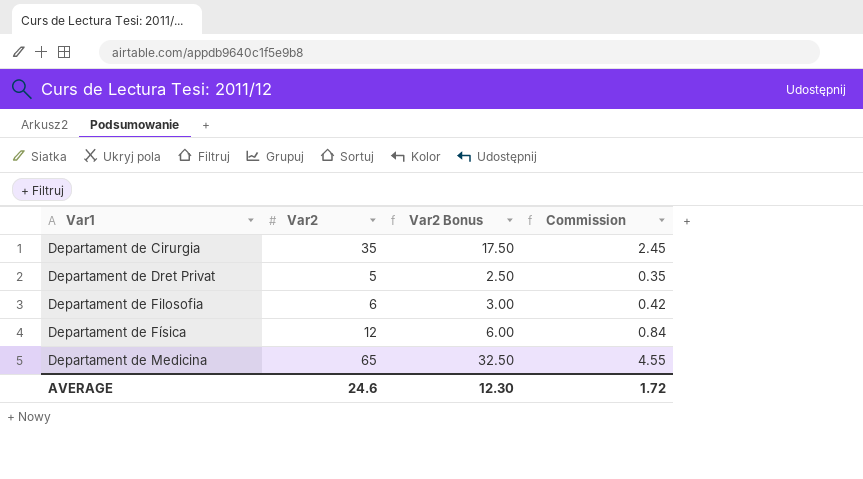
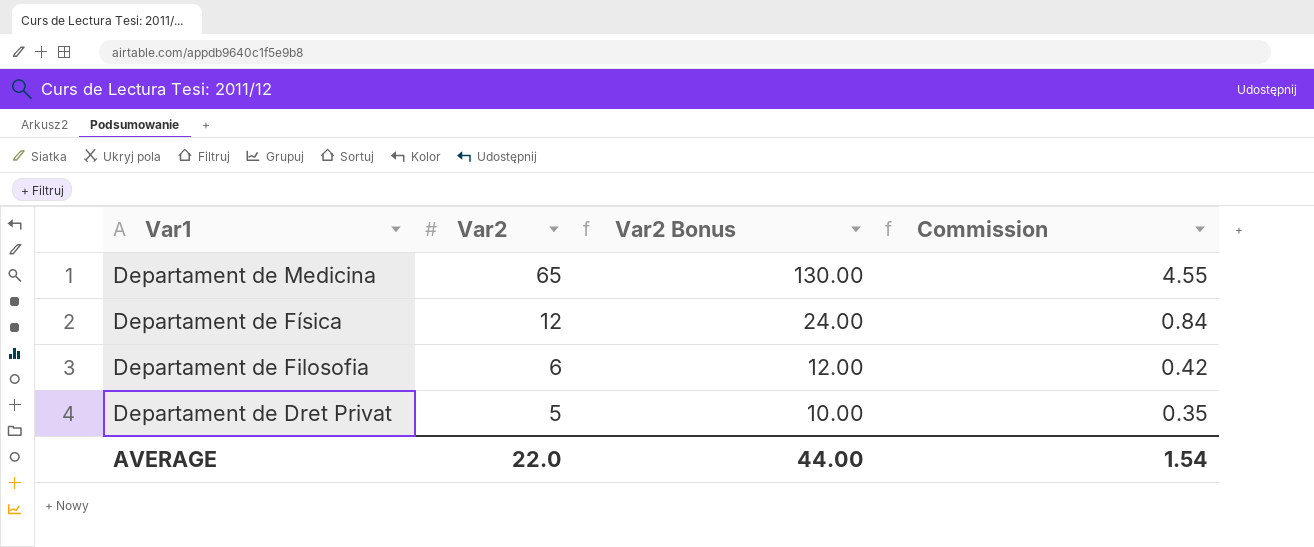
row order: Var1 ascending -> Var1 descending
column Var2 Bonus | formula: [Var2] * 0.5 -> [Var2] * 2
row Departament de Cirurgia: 35 | 17.50 | 2.45 -> none
AVERAGE | Var2: 24.6 -> 22.0
AVERAGE | Var2 Bonus: 12.30 -> 44.00
AVERAGE | Commission: 1.72 -> 1.54

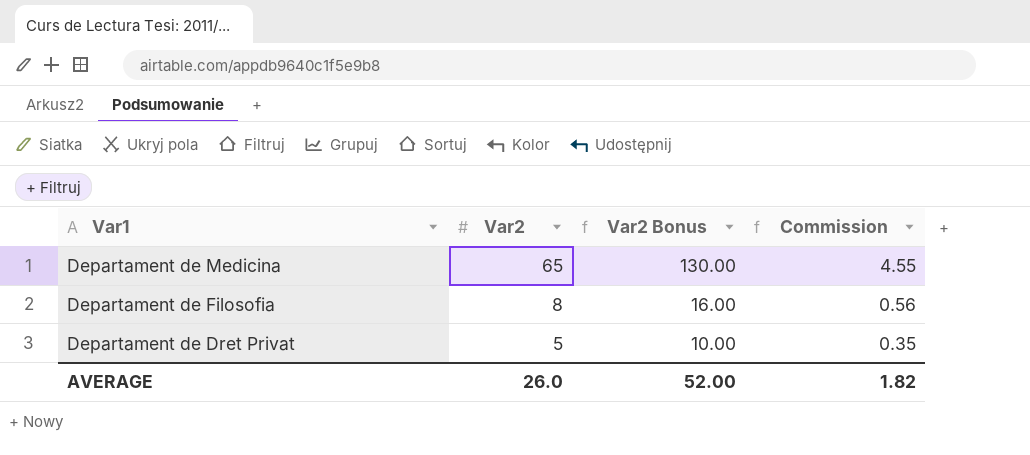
row Departament de Física: 12 | 24.00 | 0.84 -> none
Departament de Filosofia | Var2: 6 -> 8
Departament de Filosofia | Var2 Bonus: 12.00 -> 16.00
Departament de Filosofia | Commission: 0.42 -> 0.56
AVERAGE | Var2: 22.0 -> 26.0
AVERAGE | Var2 Bonus: 44.00 -> 52.00
AVERAGE | Commission: 1.54 -> 1.82

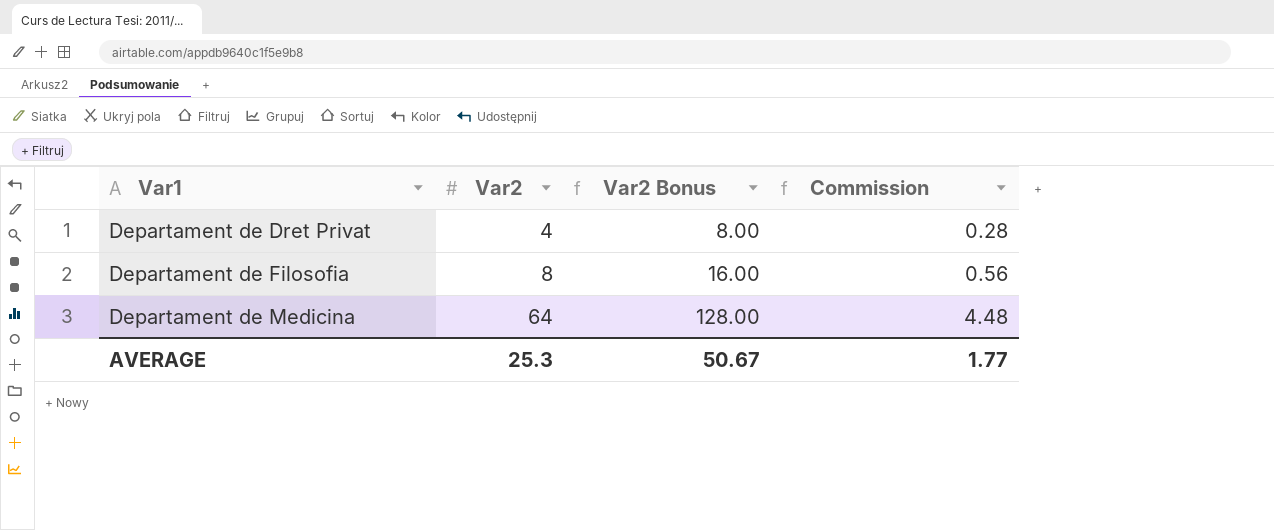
row order: Var1 descending -> Var1 ascending
Departament de Dret Privat | Var2: 5 -> 4
Departament de Dret Privat | Var2 Bonus: 10.00 -> 8.00
Departament de Dret Privat | Commission: 0.35 -> 0.28
Departament de Medicina | Var2: 65 -> 64
Departament de Medicina | Var2 Bonus: 130.00 -> 128.00
Departament de Medicina | Commission: 4.55 -> 4.48
AVERAGE | Var2: 26.0 -> 25.3
AVERAGE | Var2 Bonus: 52.00 -> 50.67
AVERAGE | Commission: 1.82 -> 1.77

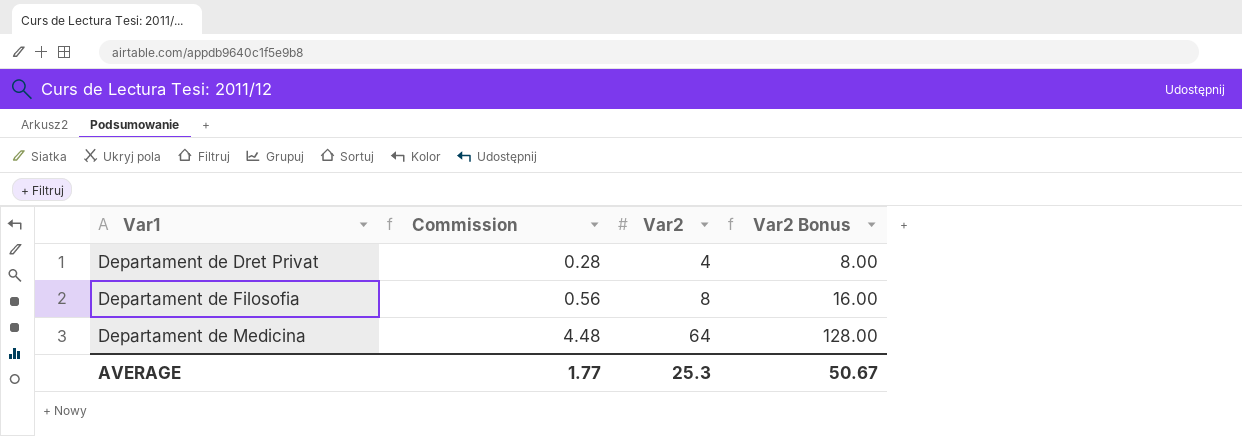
column Commission | position: 4 -> 2

